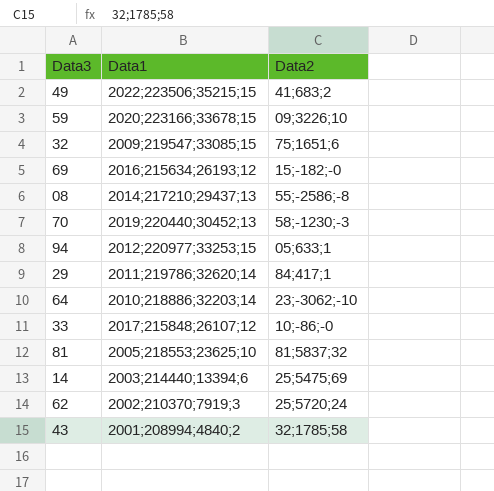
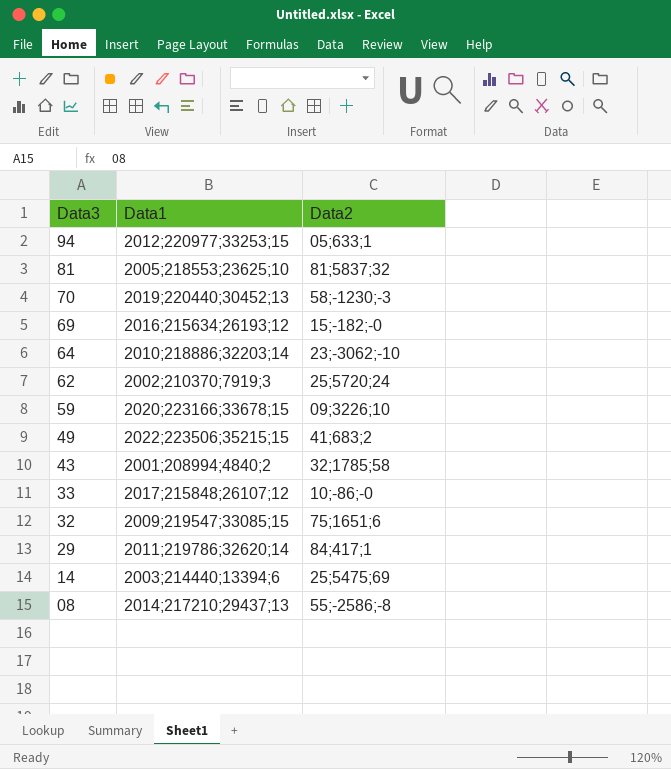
row order: none -> Data3 descending

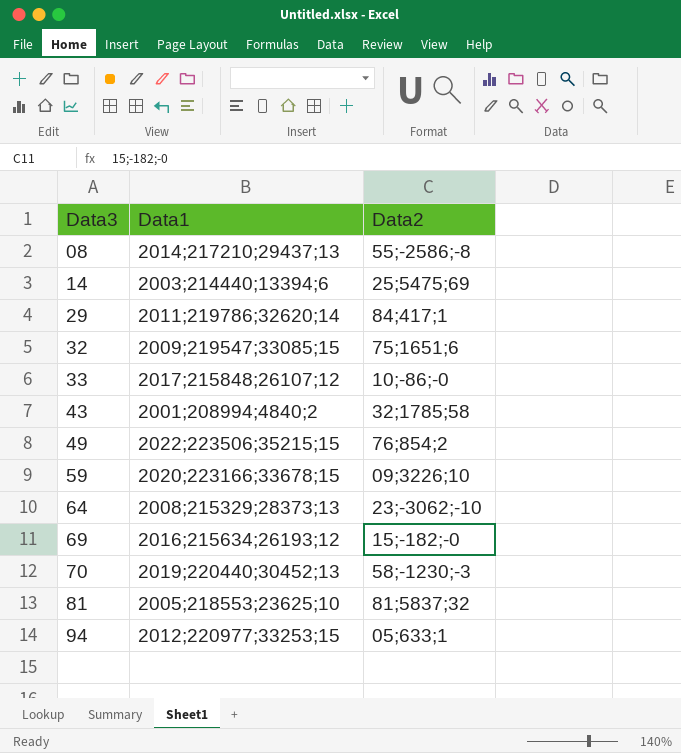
row order: Data3 descending -> Data3 ascending
row 62: 2002;210370;7919;3 | 25;5720;24 -> none
49 | Data2: 41;683;2 -> 76;854;2
64 | Data1: 2010;218886;32203;14 -> 2008;215329;28373;13

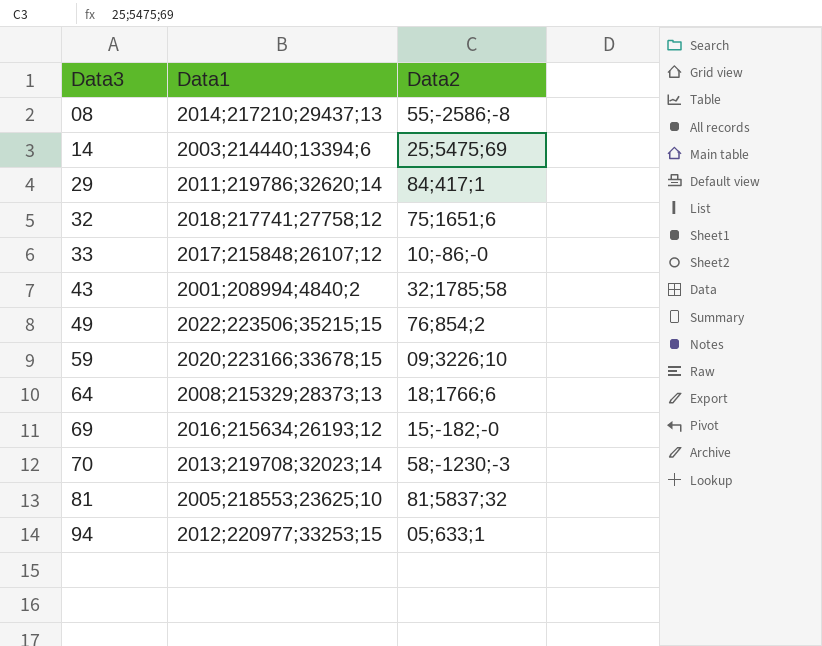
32 | Data1: 2009;219547;33085;15 -> 2018;217741;27758;12
64 | Data2: 23;-3062;-10 -> 18;1766;6
70 | Data1: 2019;220440;30452;13 -> 2013;219708;32023;14

